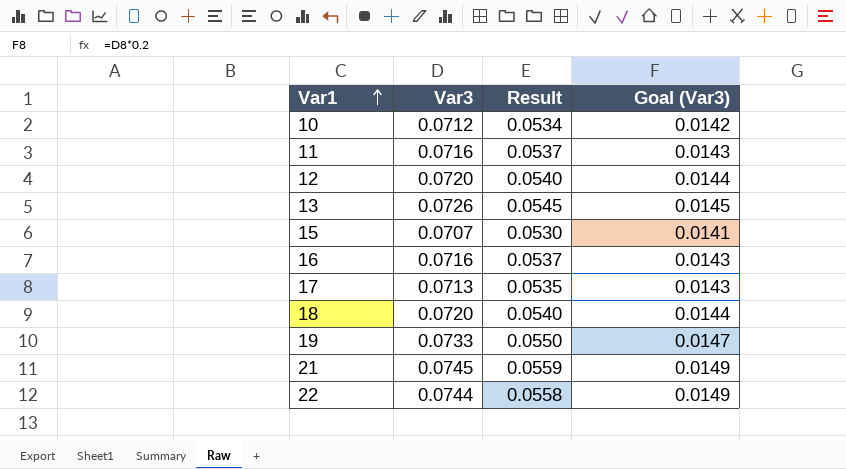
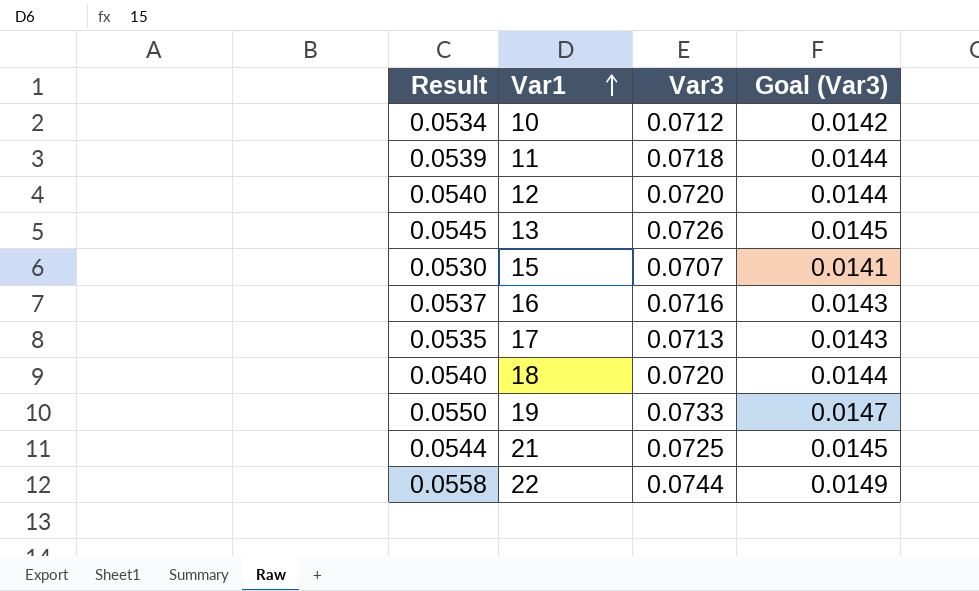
column Result | position: 3 -> 1
11 | Result: 0.0537 -> 0.0539
11 | Var3: 0.0716 -> 0.0718
11 | Goal (Var3): 0.0143 -> 0.0144
21 | Result: 0.0559 -> 0.0544
21 | Var3: 0.0745 -> 0.0725
21 | Goal (Var3): 0.0149 -> 0.0145

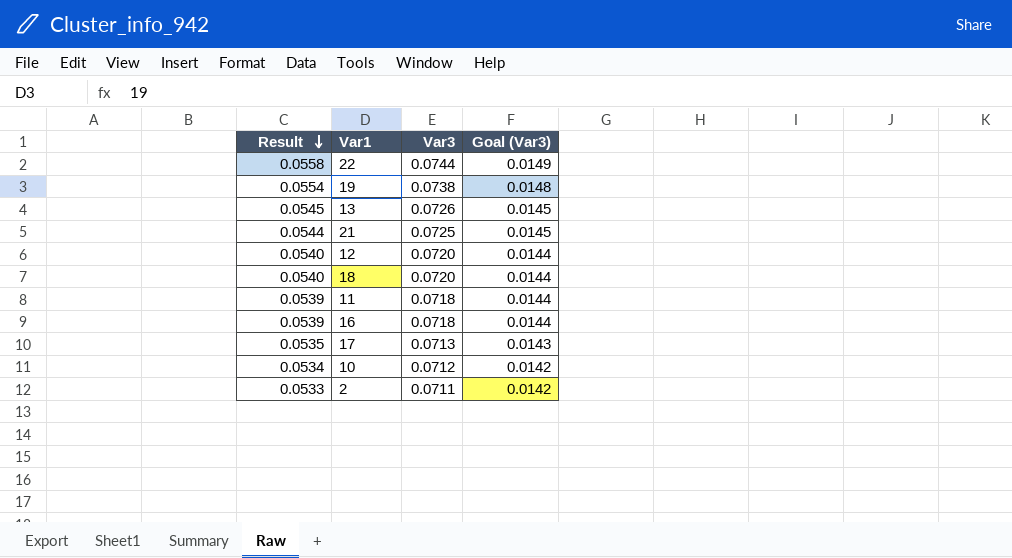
row order: Var1 ascending -> Result descending
row 15: 0.0530 | 0.0707 | 0.0141 -> none
19 | Result: 0.0550 -> 0.0554
19 | Var3: 0.0733 -> 0.0738
19 | Goal (Var3): 0.0147 -> 0.0148
16 | Result: 0.0537 -> 0.0539
16 | Var3: 0.0716 -> 0.0718
16 | Goal (Var3): 0.0143 -> 0.0144
row 2: none -> 0.0533 | 0.0711 | 0.0142

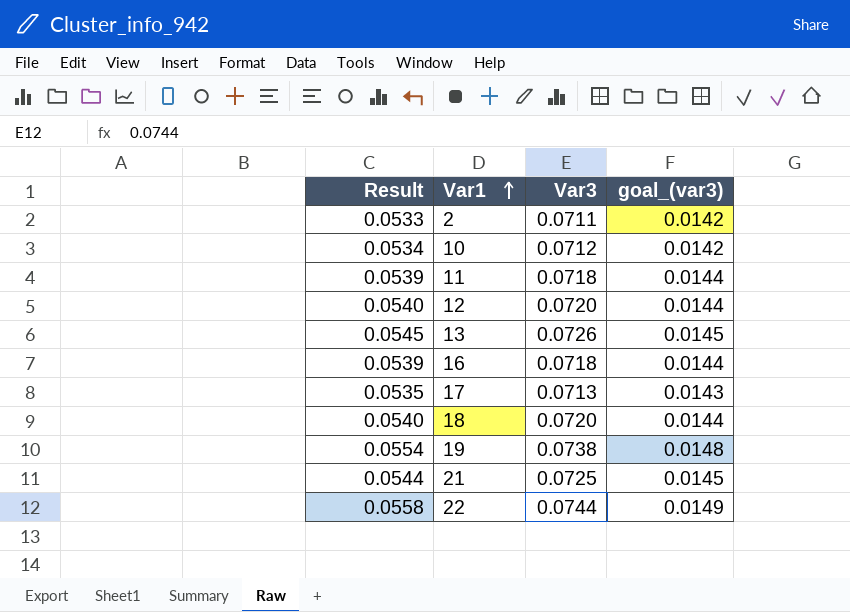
row order: Result descending -> Var1 ascending
column name: Goal (Var3) -> goal_(var3)

